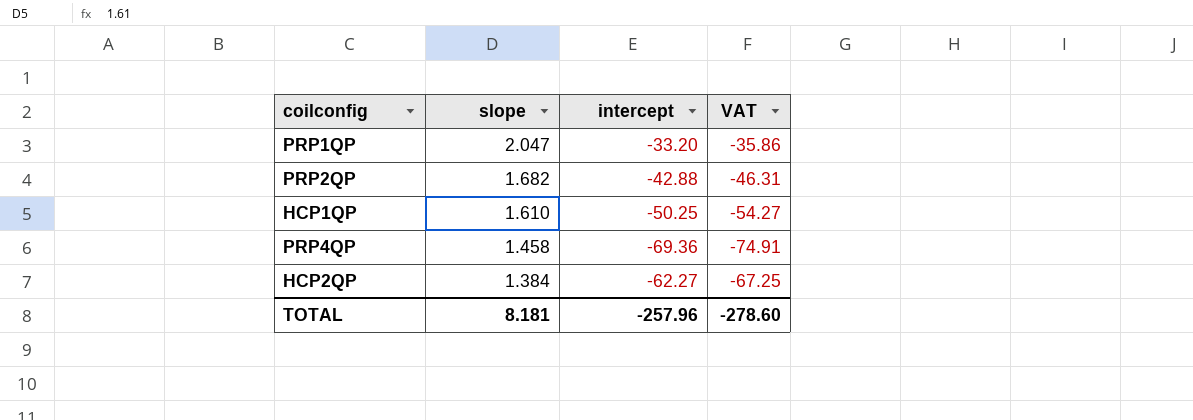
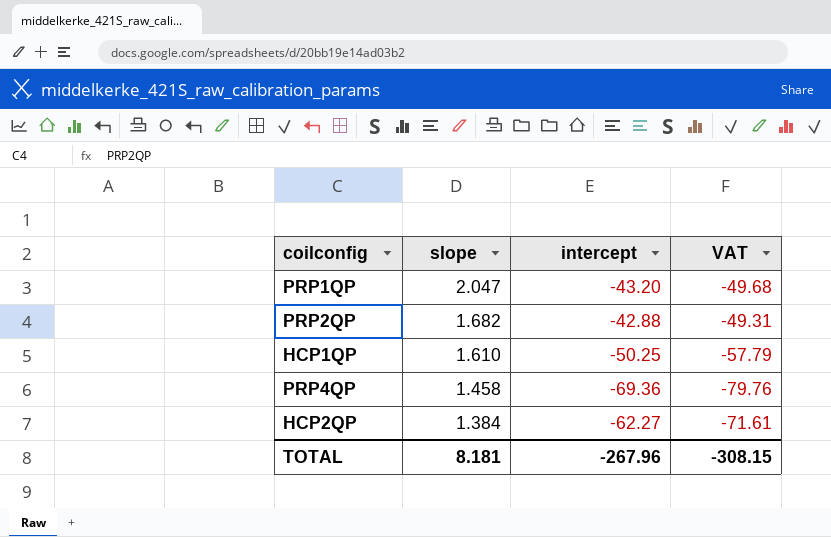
column VAT | formula: [intercept] * 1.08 -> [intercept] * 1.15
PRP1QP | intercept: -33.20 -> -43.20
TOTAL | intercept: -257.96 -> -267.96
TOTAL | VAT: -278.60 -> -308.15

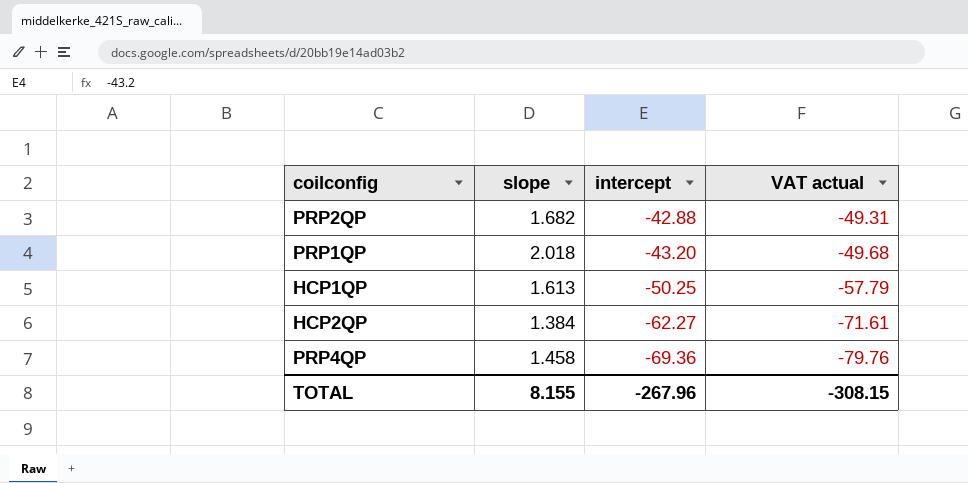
row order: slope descending -> intercept descending
column name: VAT -> VAT actual
PRP1QP | slope: 2.047 -> 2.018
HCP1QP | slope: 1.610 -> 1.613
TOTAL | slope: 8.181 -> 8.155

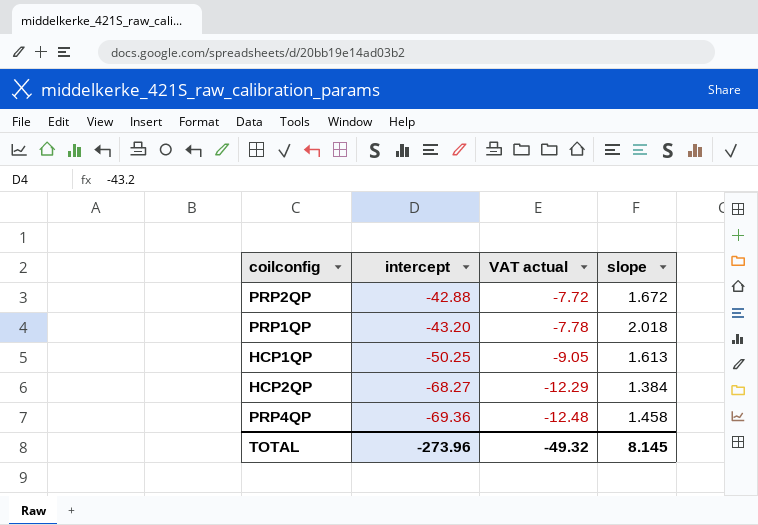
column VAT actual | formula: [intercept] * 1.15 -> [intercept] * 0.18
column slope | position: 2 -> 4
PRP2QP | slope: 1.682 -> 1.672
HCP2QP | intercept: -62.27 -> -68.27
TOTAL | intercept: -267.96 -> -273.96
TOTAL | VAT actual: -308.15 -> -49.32
TOTAL | slope: 8.155 -> 8.145

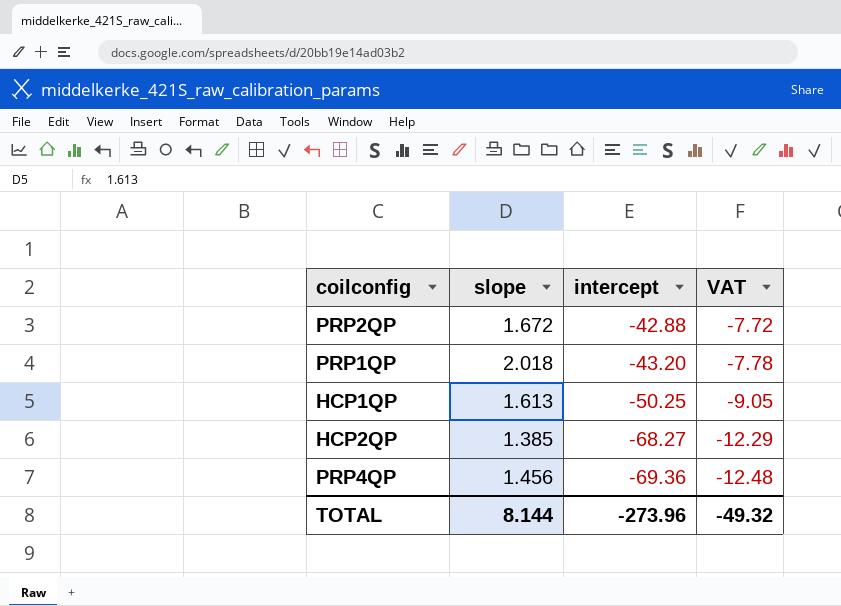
column slope | position: 4 -> 2
column name: VAT actual -> VAT
HCP2QP | slope: 1.384 -> 1.385
PRP4QP | slope: 1.458 -> 1.456
TOTAL | slope: 8.145 -> 8.144

